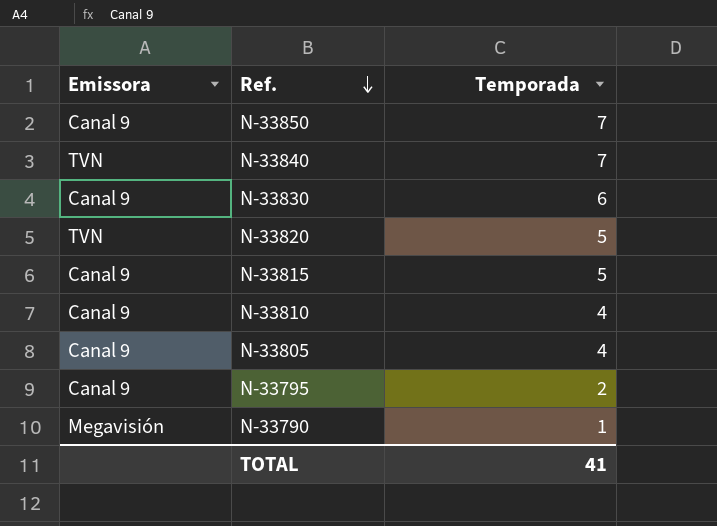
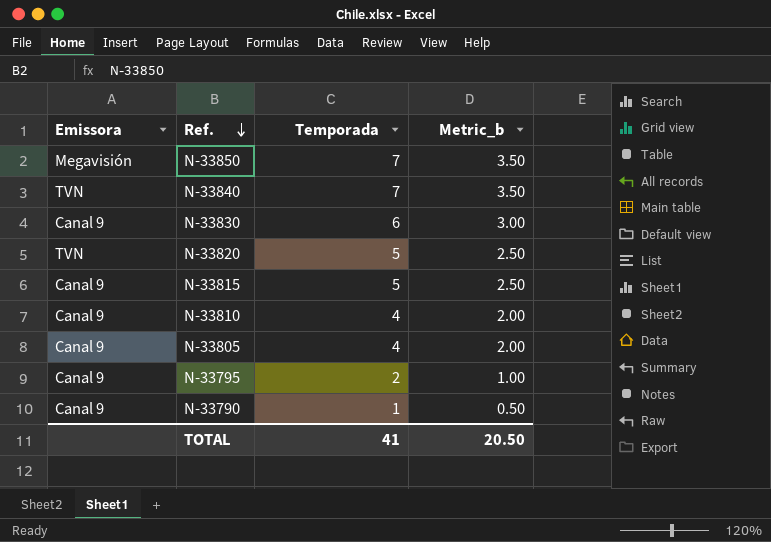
column Metric_b | formula: none -> [Temporada] * 0.5
N-33850 | Emissora: Canal 9 -> Megavisión
N-33790 | Emissora: Megavisión -> Canal 9

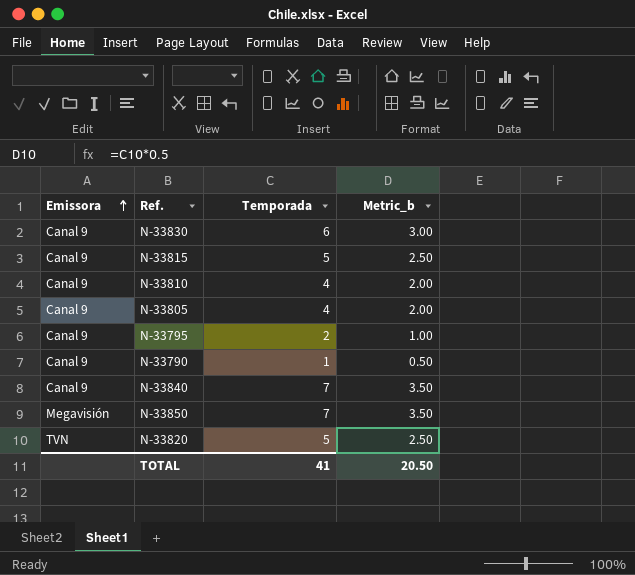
row order: Ref. descending -> Emissora ascending
N-33840 | Emissora: TVN -> Canal 9

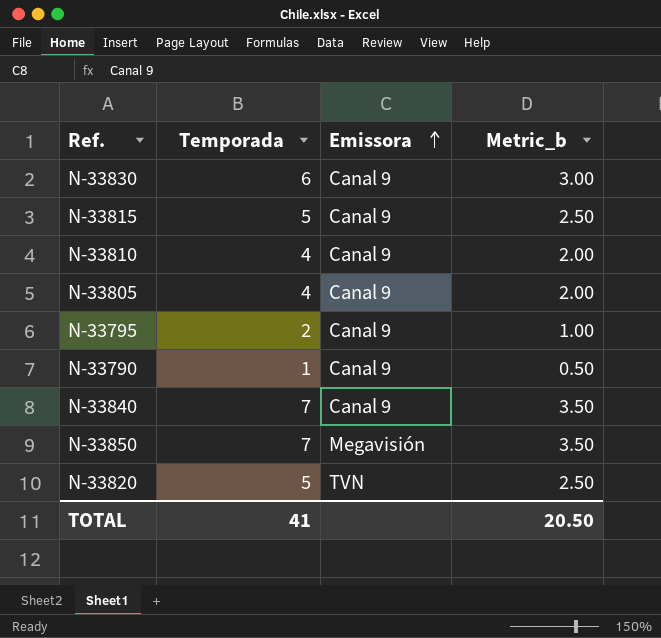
column Emissora | position: 1 -> 3

